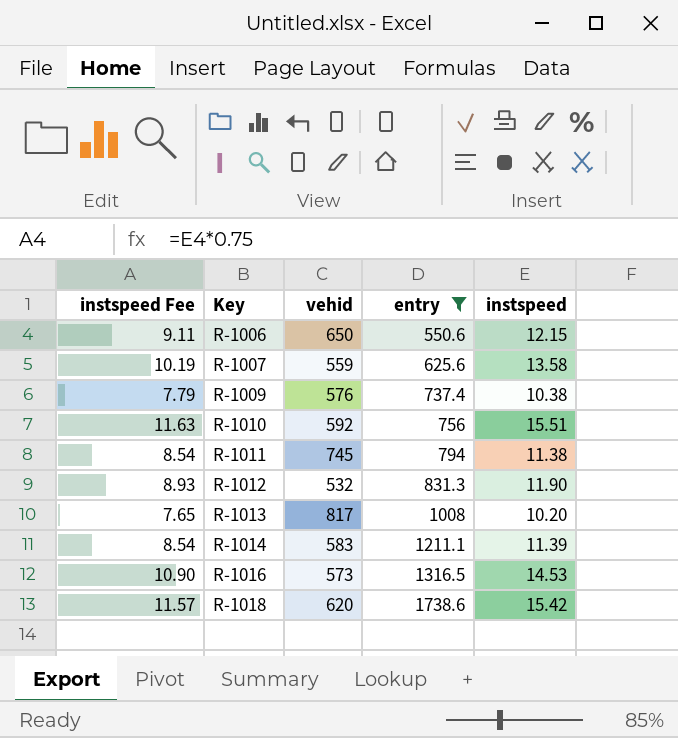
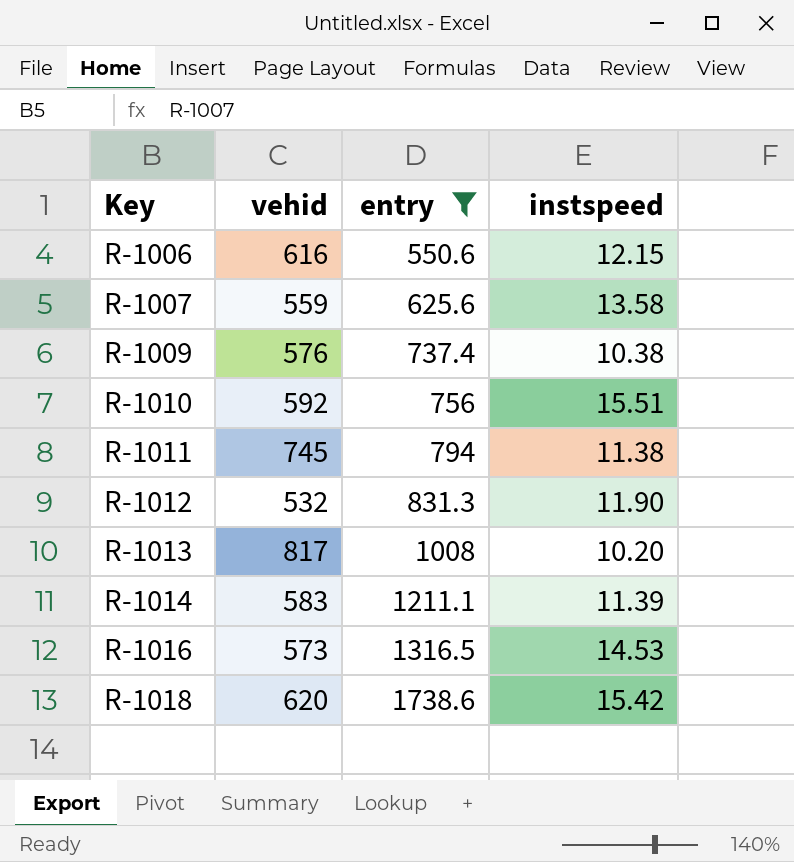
column instspeed Fee | formula: [instspeed] * 0.75 -> none
R-1006 | vehid: 650 -> 616

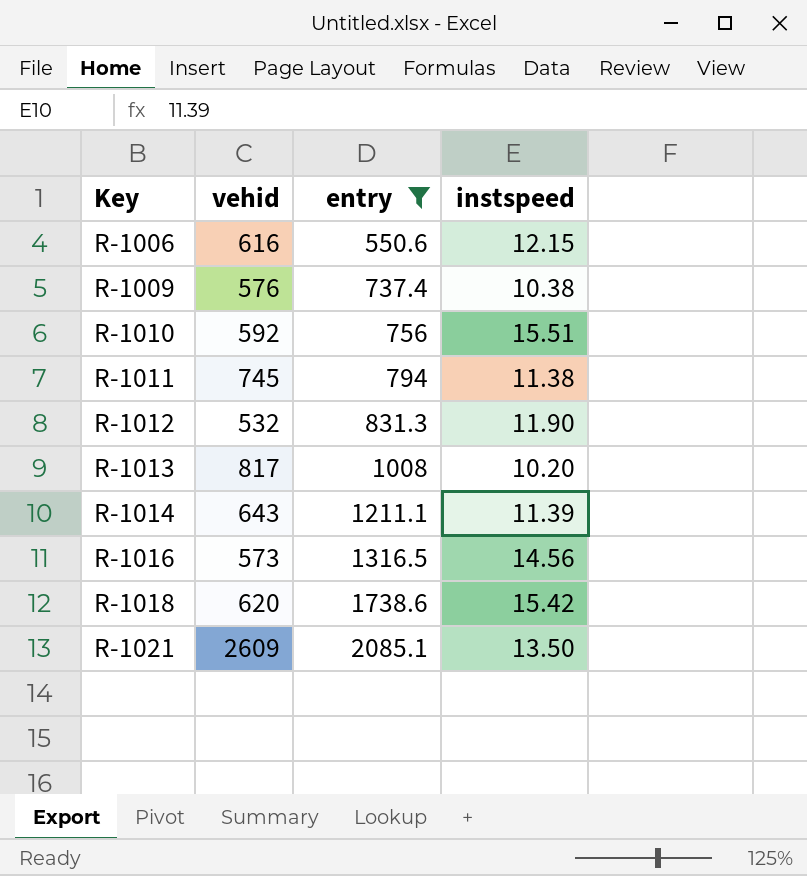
row R-1007: 559 | 625.6 | 13.58 -> none
R-1014 | vehid: 583 -> 643
R-1016 | instspeed: 14.53 -> 14.56
row R-1021: none -> 2609 | 2085.1 | 13.50

